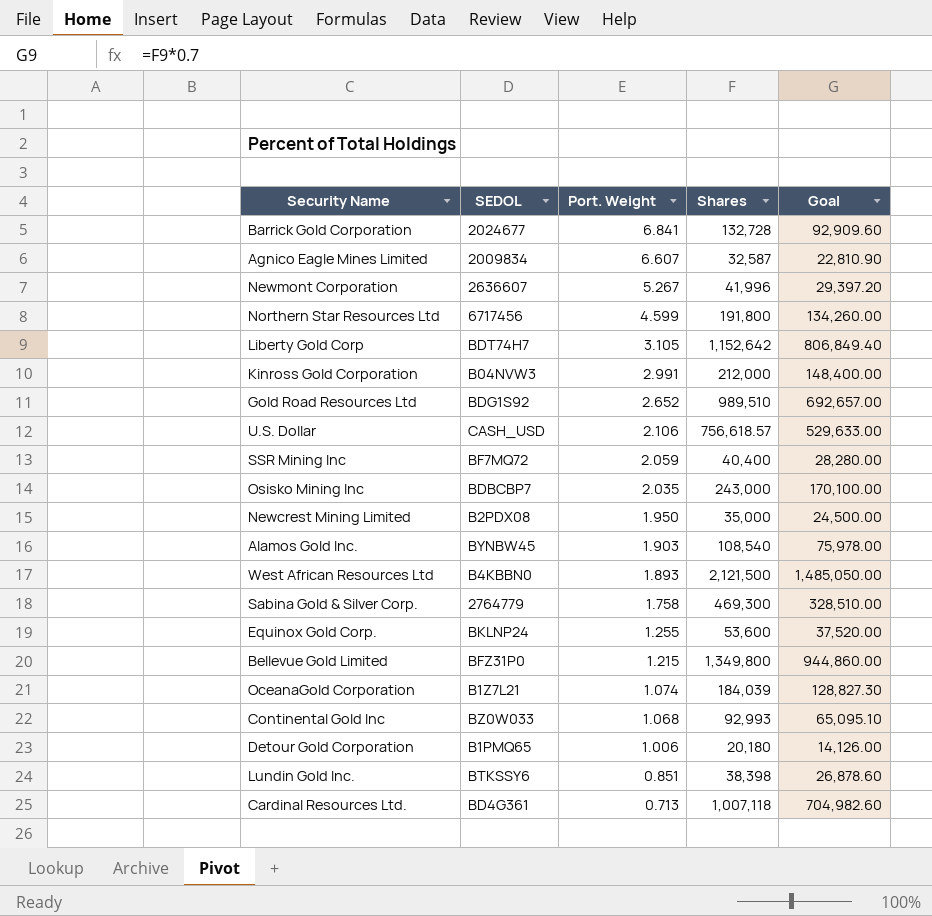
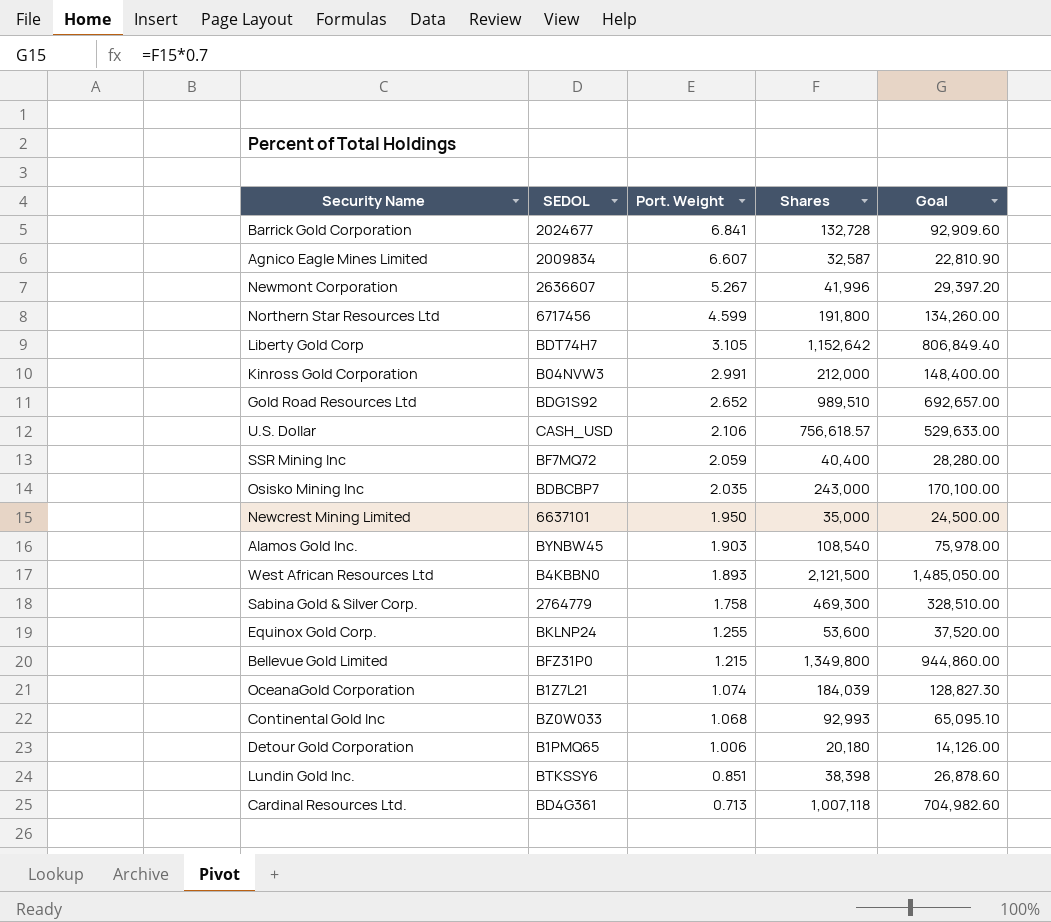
Newcrest Mining Limited | SEDOL: B2PDX08 -> 6637101

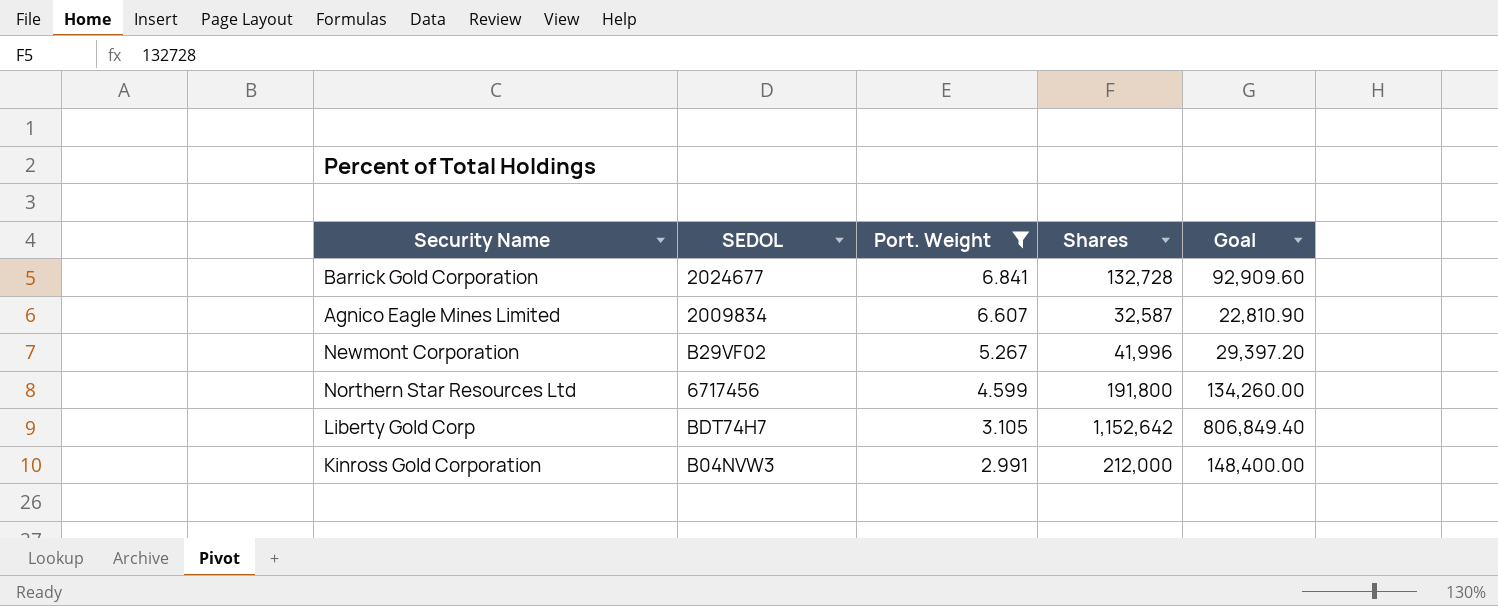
filter: none -> Port. Weight >= 2.991
Newmont Corporation | SEDOL: 2636607 -> B29VF02

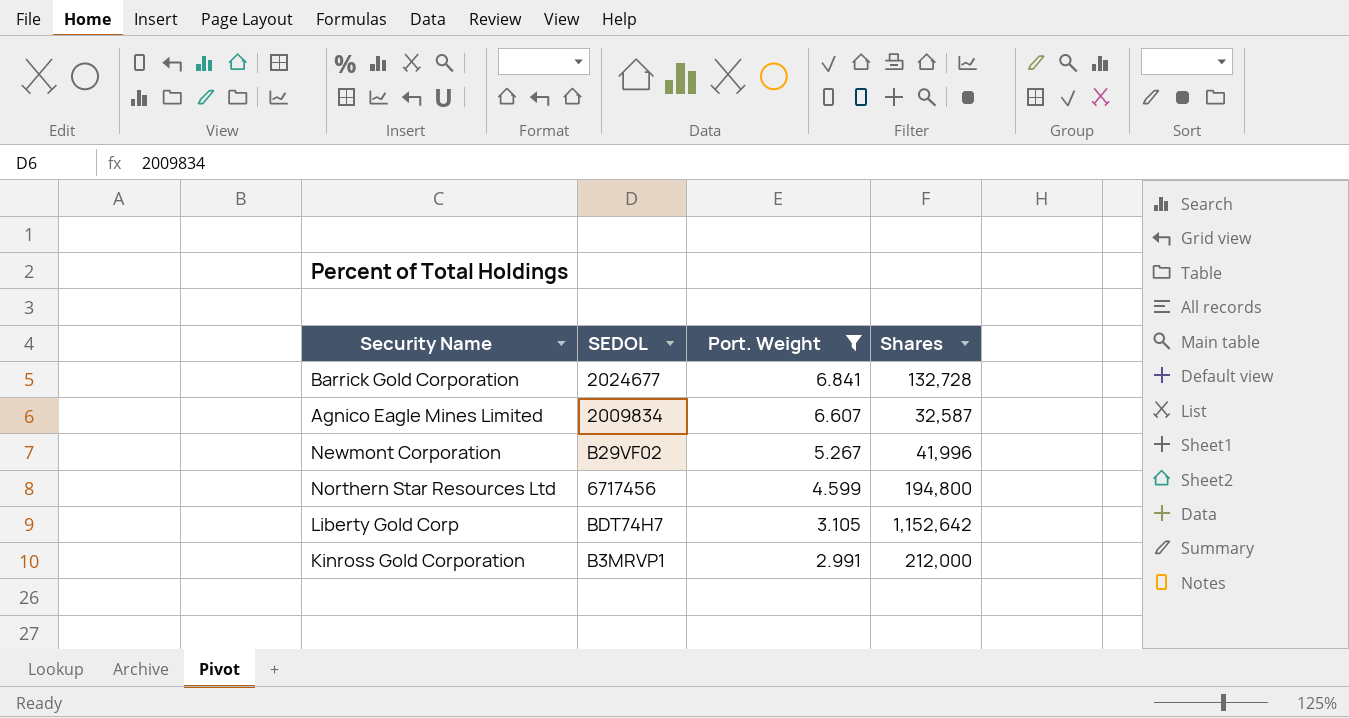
column Goal | formula: [Shares] * 0.7 -> none
Northern Star Resources Ltd | Shares: 191,800 -> 194,800
Kinross Gold Corporation | SEDOL: B04NVW3 -> B3MRVP1

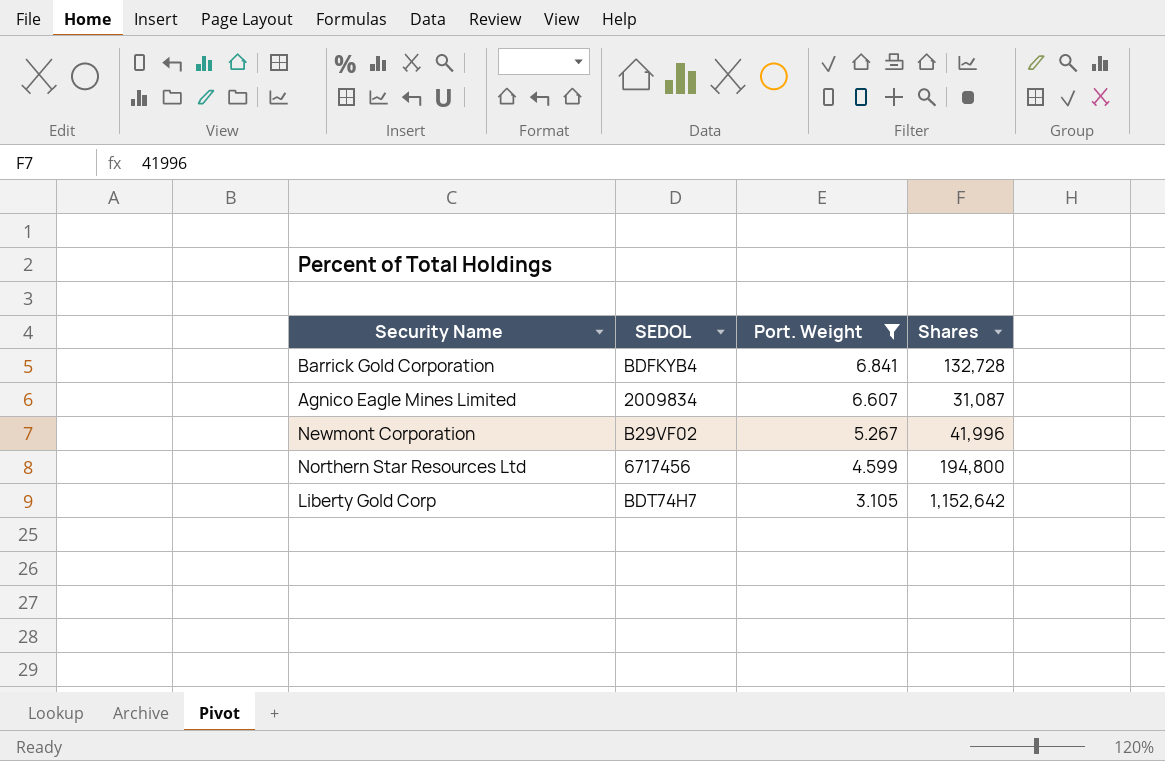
row Kinross Gold Corporation: B3MRVP1 | 2.991 | 212,000 -> none
Barrick Gold Corporation | SEDOL: 2024677 -> BDFKYB4
Agnico Eagle Mines Limited | Shares: 32,587 -> 31,087

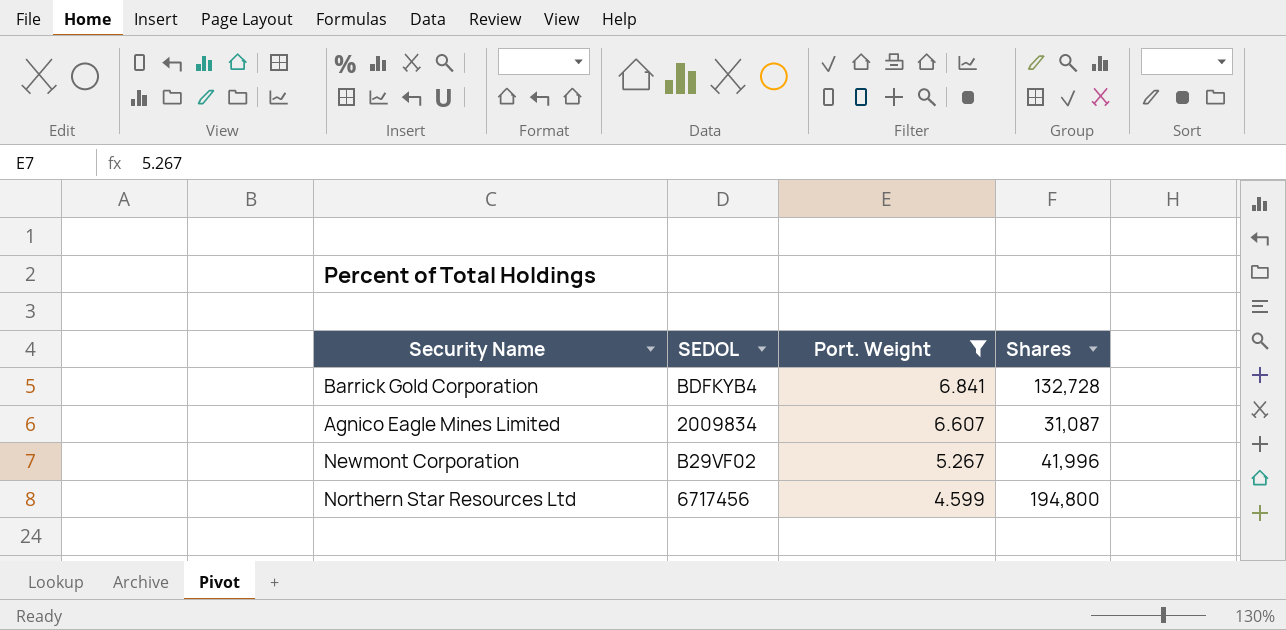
row Liberty Gold Corp: BDT74H7 | 3.105 | 1,152,642 -> none

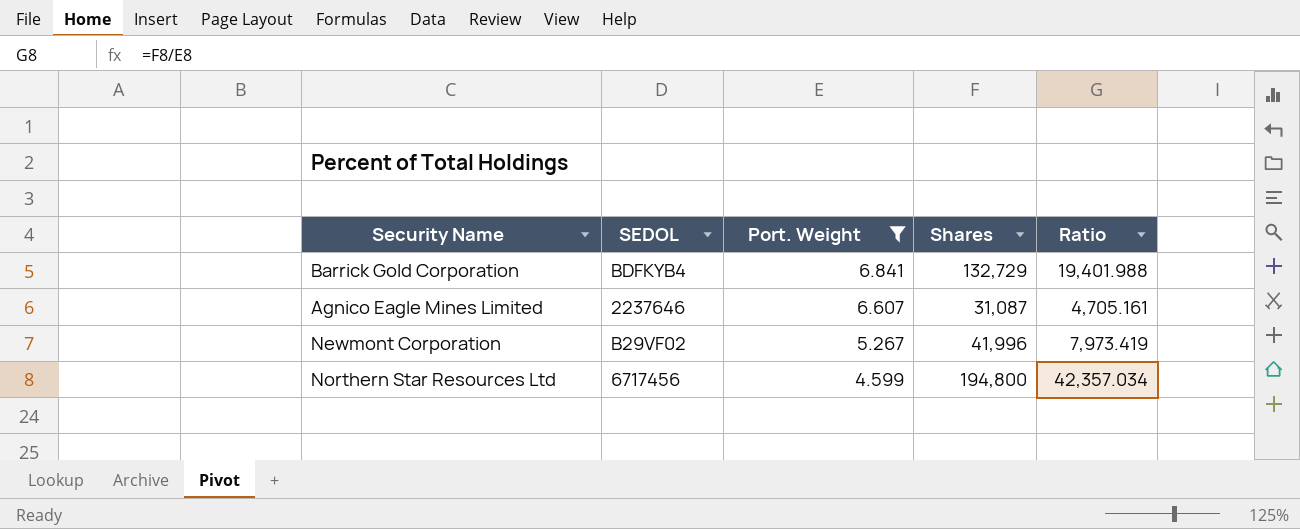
column Ratio | formula: none -> [Shares] / [Port. Weight]
Barrick Gold Corporation | Shares: 132,728 -> 132,729
Agnico Eagle Mines Limited | SEDOL: 2009834 -> 2237646

